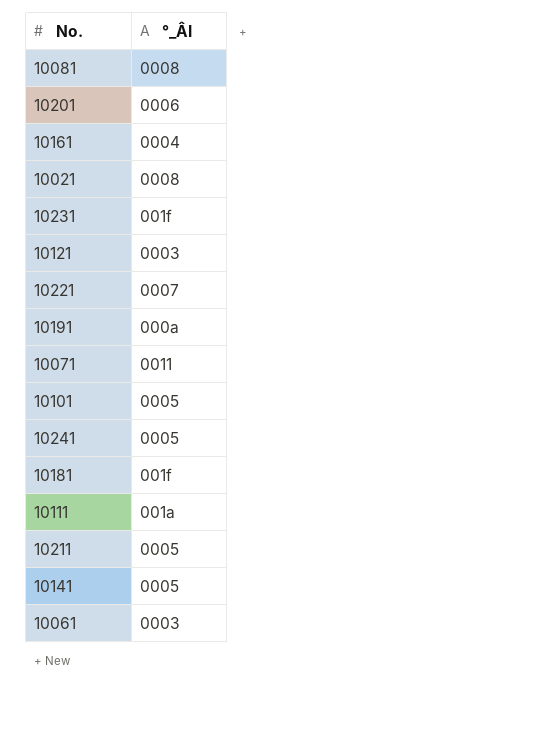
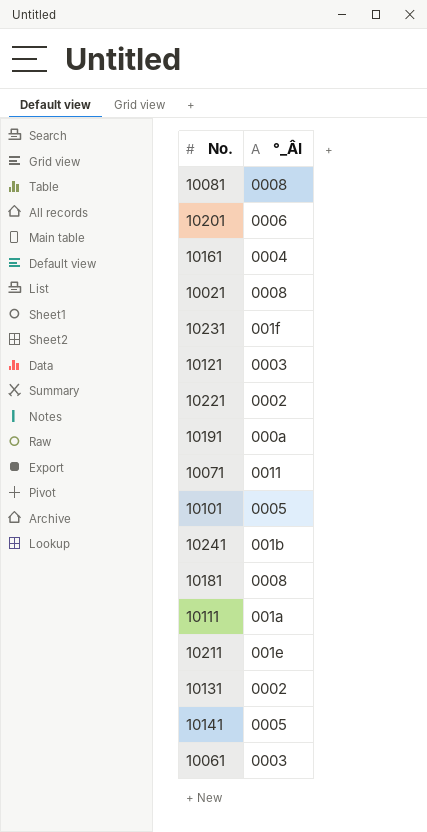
10221 | °_ÂI: 0007 -> 0002
10241 | °_ÂI: 0005 -> 001b
10181 | °_ÂI: 001f -> 0008
10211 | °_ÂI: 0005 -> 001e
row 10131: none -> 0002

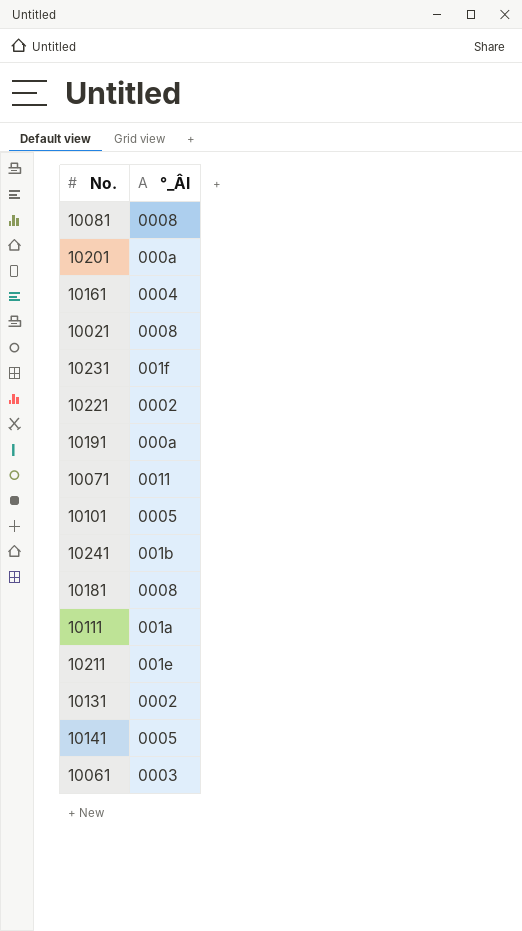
row 10121: 0003 -> none
10201 | °_ÂI: 0006 -> 000a

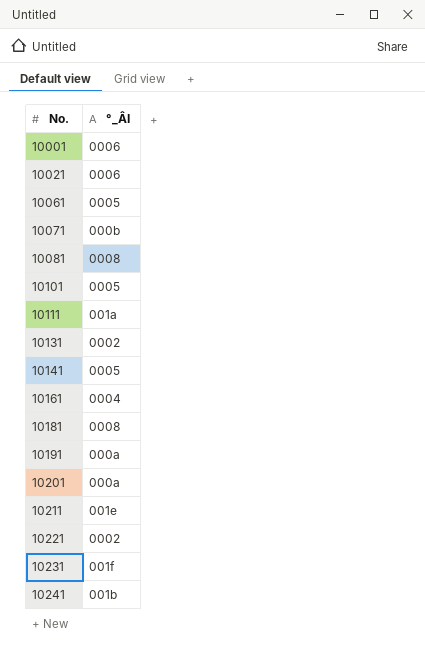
row order: none -> No. ascending
row 10001: none -> 0006
10021 | °_ÂI: 0008 -> 0006
10061 | °_ÂI: 0003 -> 0005
10071 | °_ÂI: 0011 -> 000b

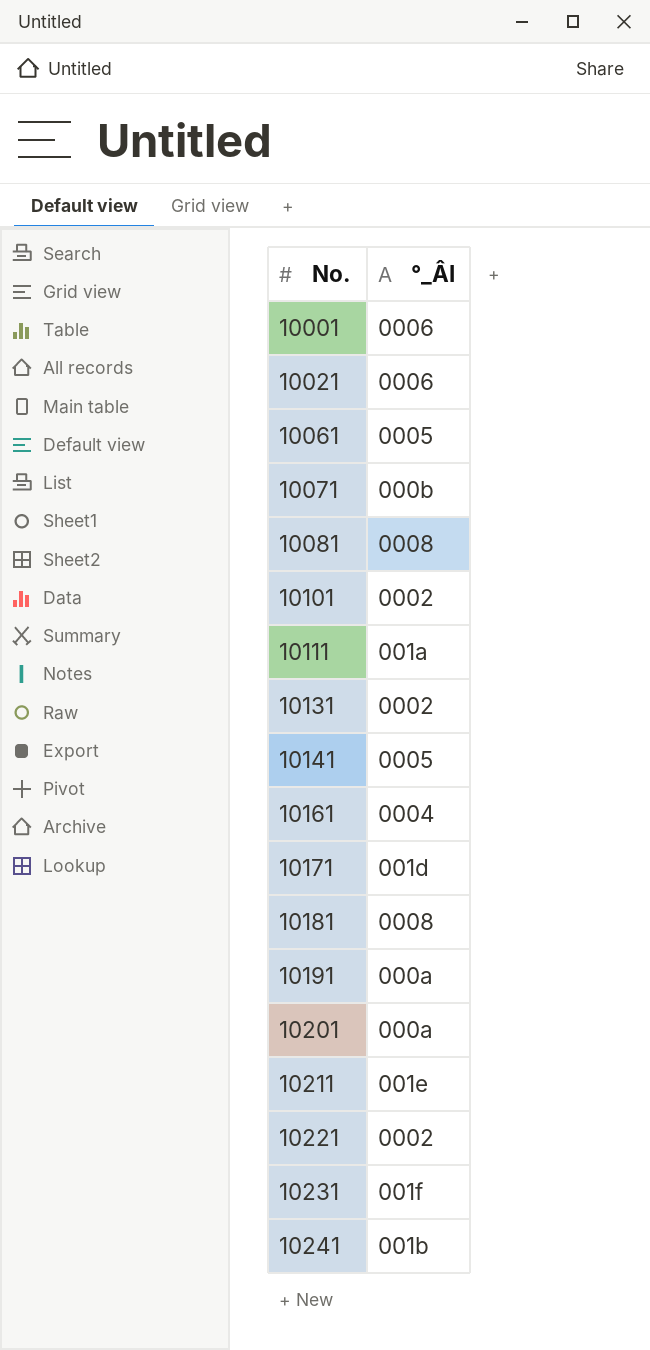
10101 | °_ÂI: 0005 -> 0002
row 10171: none -> 001d

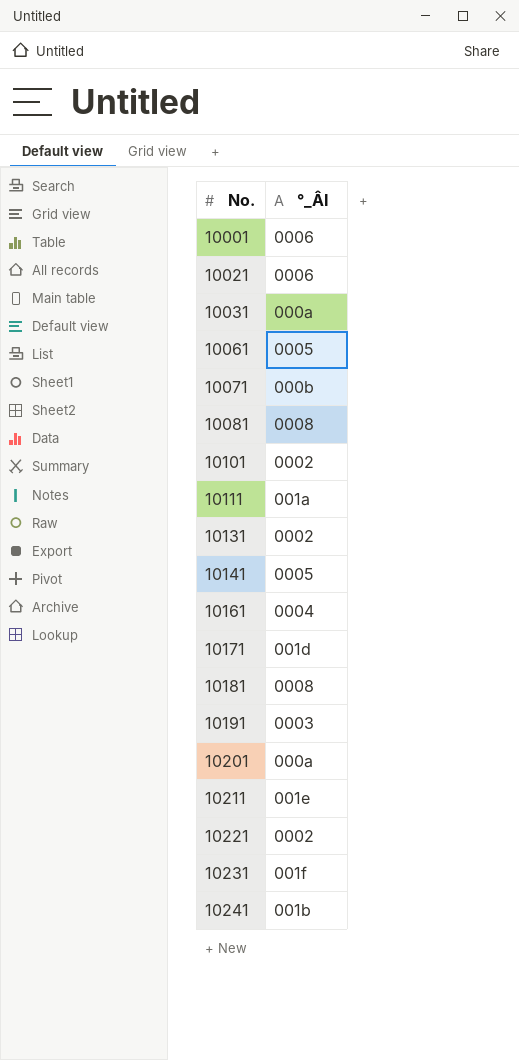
row 10031: none -> 000a
10191 | °_ÂI: 000a -> 0003

